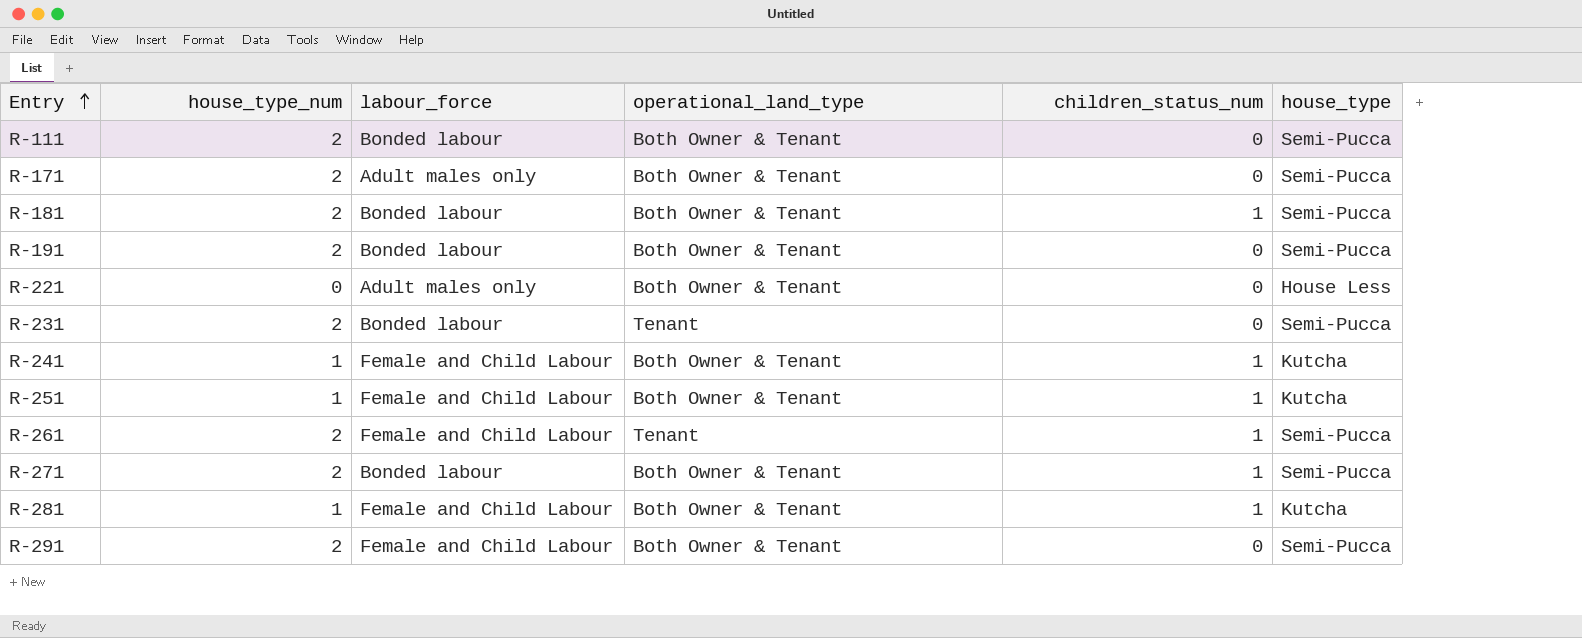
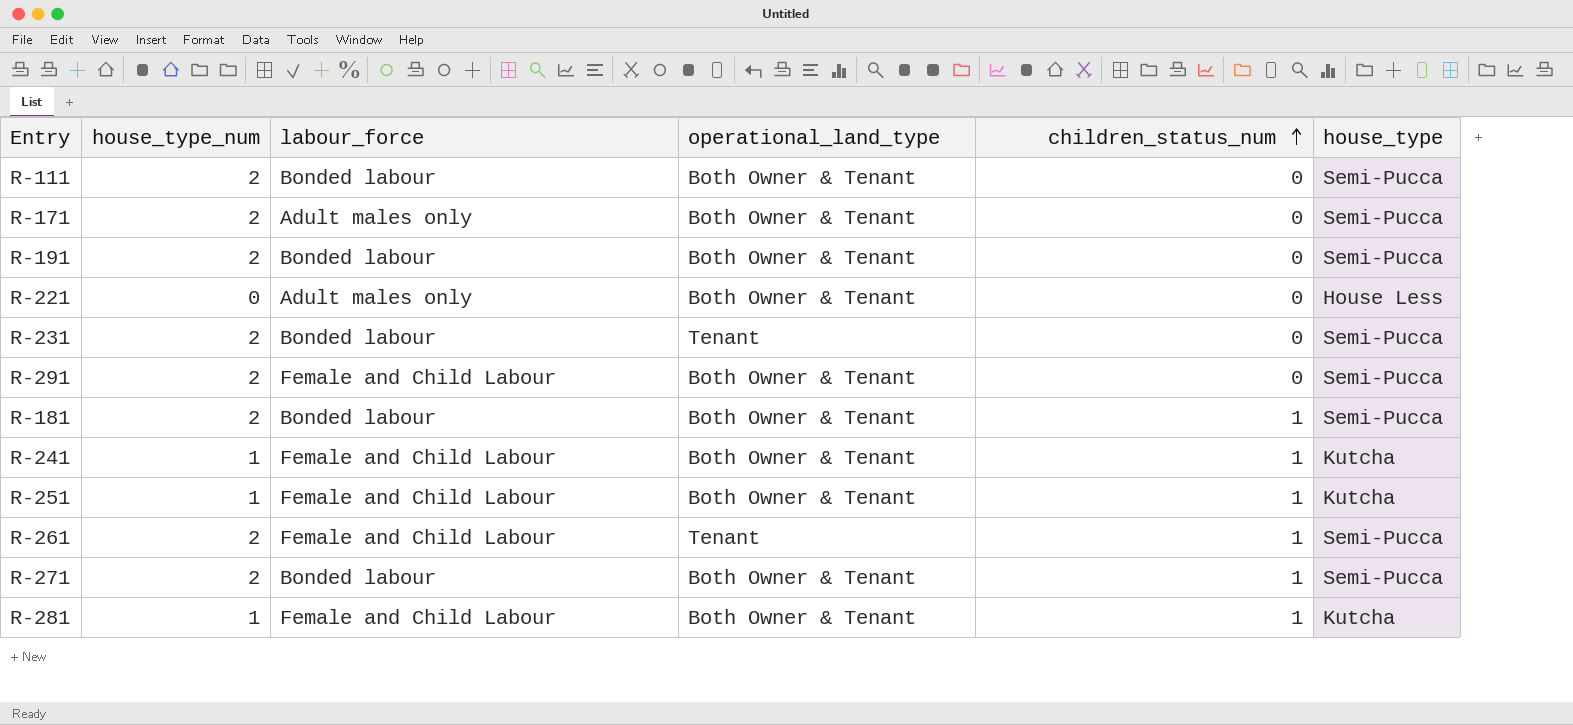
row order: Entry ascending -> children_status_num ascending

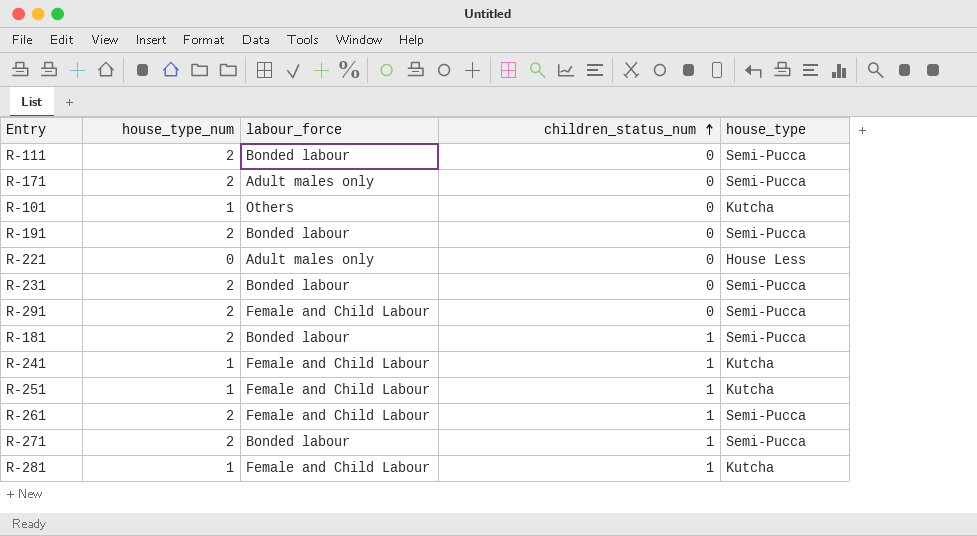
column operational_land_type | position: 4 -> none
row R-101: none -> 1 | Others | 0 | Kutcha

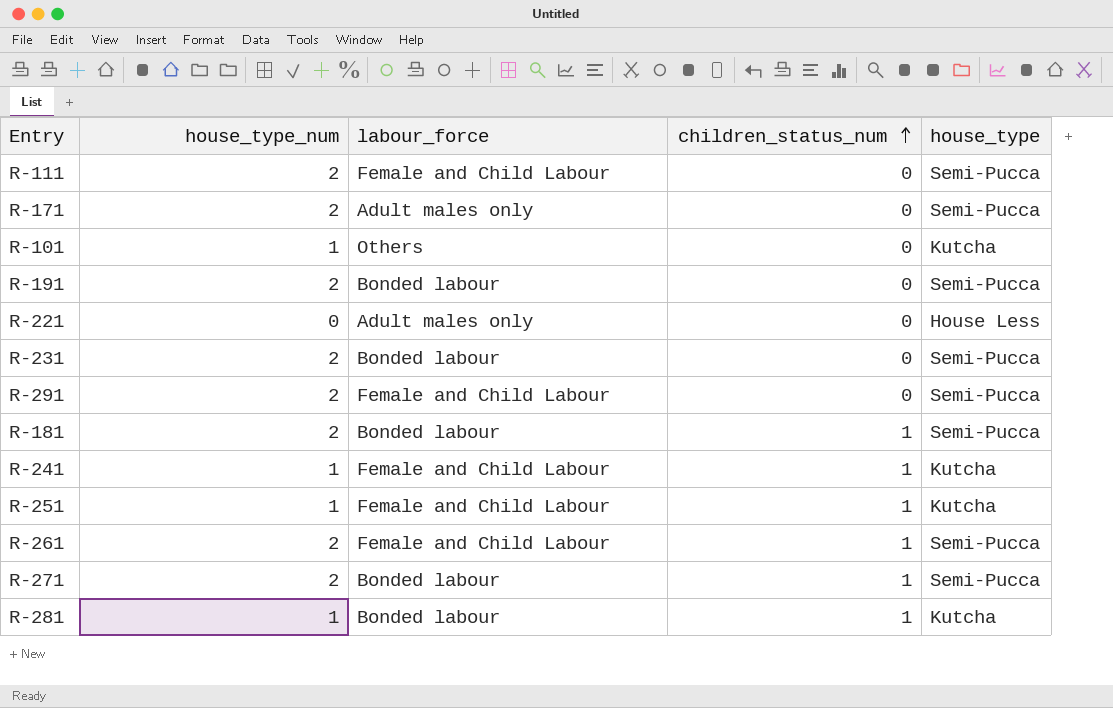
R-111 | labour_force: Bonded labour -> Female and Child Labour
R-281 | labour_force: Female and Child Labour -> Bonded labour

